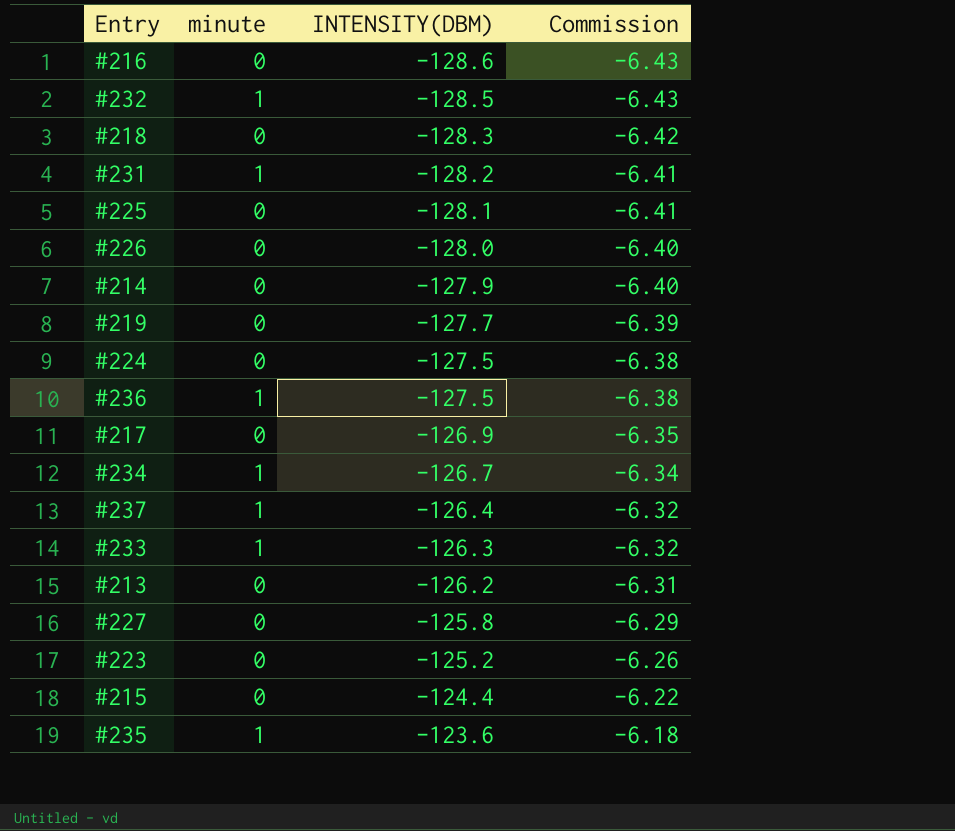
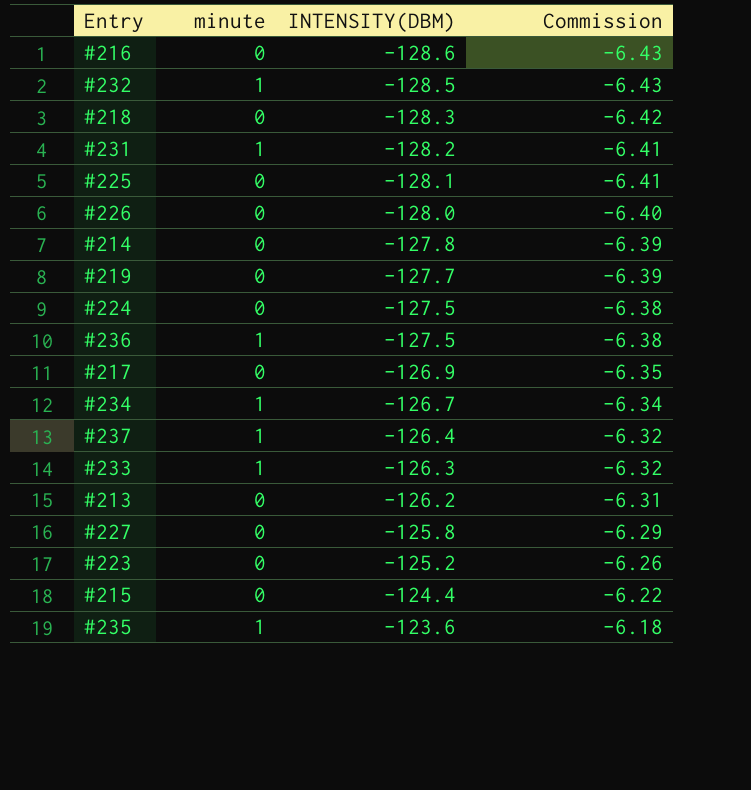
#214 | INTENSITY(DBM): -127.9 -> -127.8
#214 | Commission: -6.40 -> -6.39

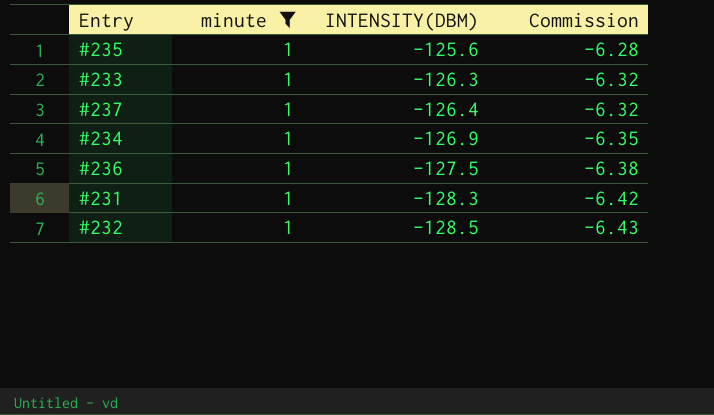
filter: none -> minute = 1
row order: INTENSITY(DBM) ascending -> INTENSITY(DBM) descending
#235 | INTENSITY(DBM): -123.6 -> -125.6
#235 | Commission: -6.18 -> -6.28
#234 | INTENSITY(DBM): -126.7 -> -126.9
#234 | Commission: -6.34 -> -6.35
#231 | INTENSITY(DBM): -128.2 -> -128.3
#231 | Commission: -6.41 -> -6.42

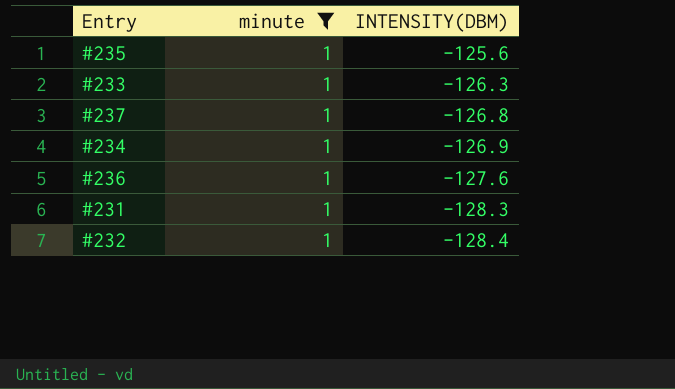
column Commission | formula: [INTENSITY(DBM)] * 0.05 -> none
#237 | INTENSITY(DBM): -126.4 -> -126.8
#236 | INTENSITY(DBM): -127.5 -> -127.6
#232 | INTENSITY(DBM): -128.5 -> -128.4

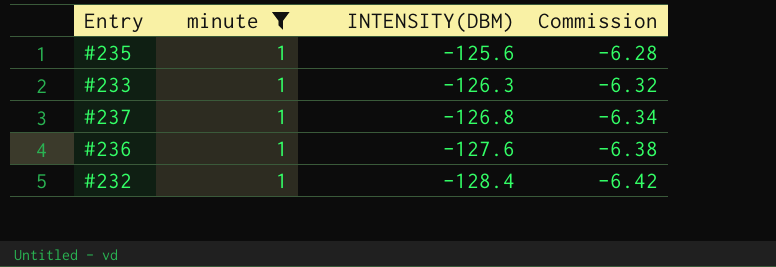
column Commission | formula: none -> [INTENSITY(DBM)] * 0.05
row #234: 1 | -126.9 -> none
row #231: 1 | -128.3 -> none

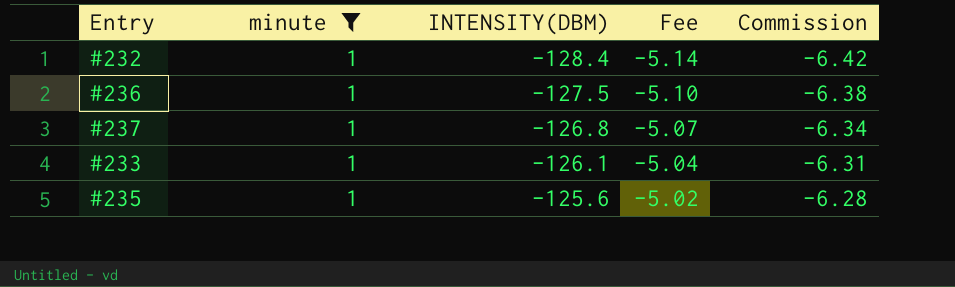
row order: INTENSITY(DBM) descending -> INTENSITY(DBM) ascending
column Fee | formula: none -> [INTENSITY(DBM)] * 0.04
#236 | INTENSITY(DBM): -127.6 -> -127.5
#233 | INTENSITY(DBM): -126.3 -> -126.1
#233 | Commission: -6.32 -> -6.31

